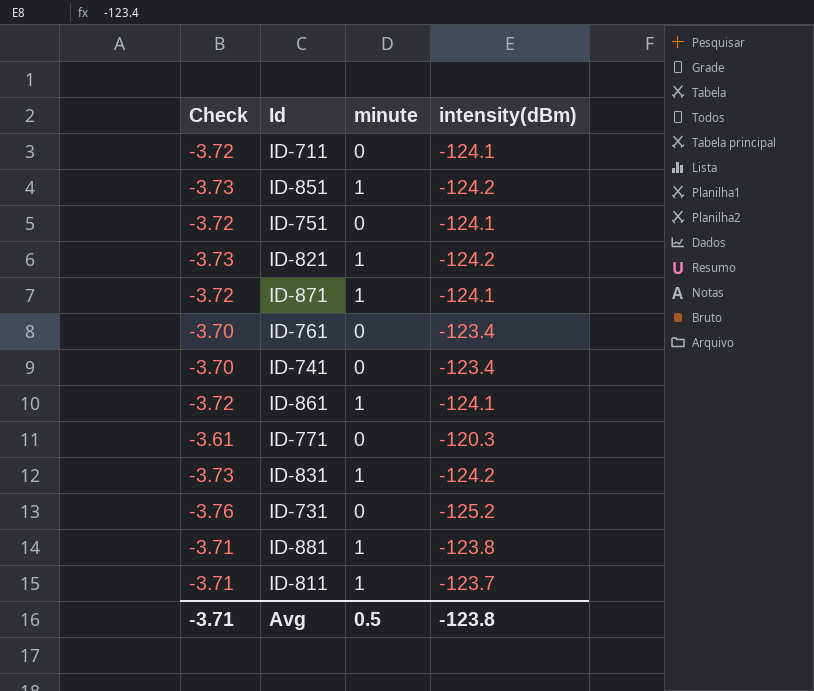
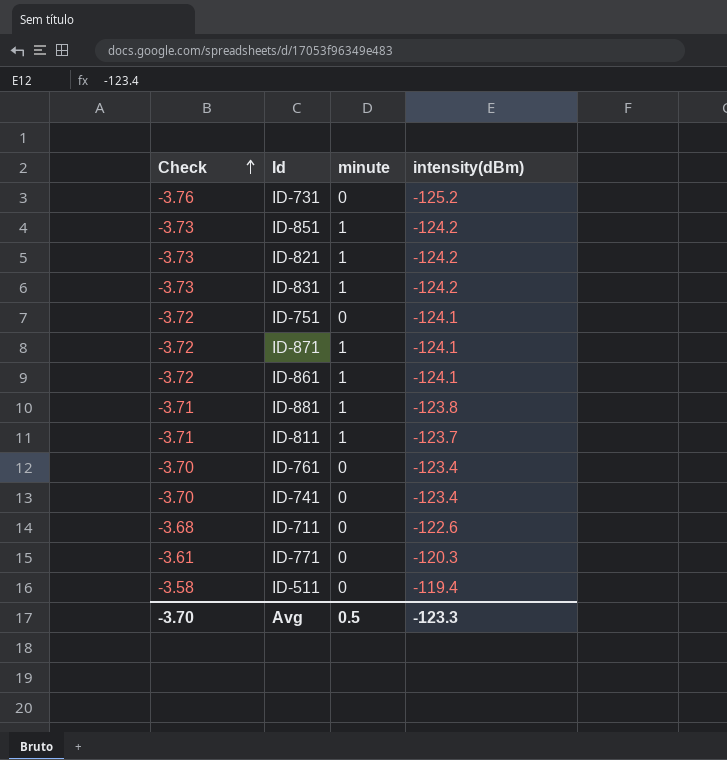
row order: none -> Check ascending
ID-711 | Check: -3.72 -> -3.68
ID-711 | intensity(dBm): -124.1 -> -122.6
row ID-511: none -> -3.58 | 0 | -119.4
Avg | Check: -3.71 -> -3.70
Avg | intensity(dBm): -123.8 -> -123.3

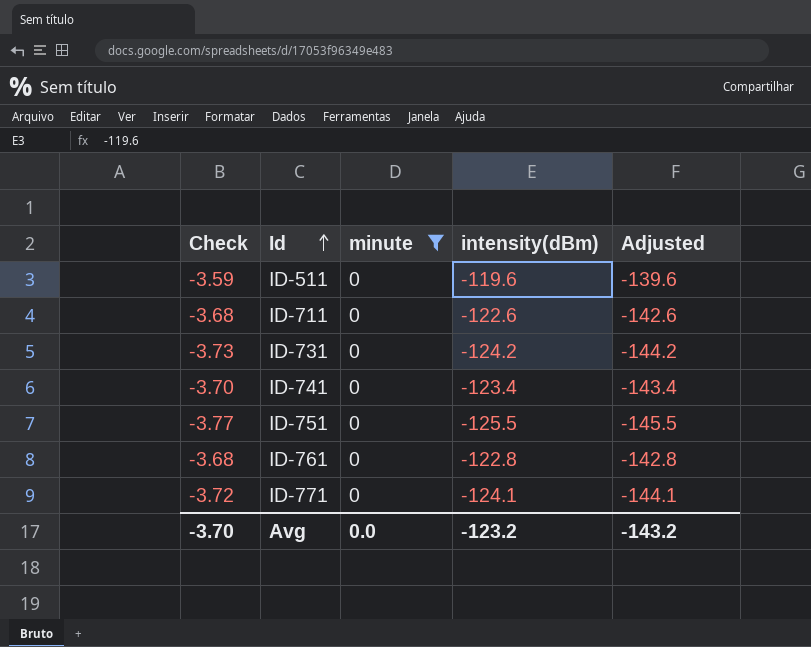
filter: none -> minute = 0
row order: Check ascending -> Id ascending
column Adjusted | formula: none -> [intensity(dBm)] - 20
ID-511 | Check: -3.58 -> -3.59
ID-511 | intensity(dBm): -119.4 -> -119.6
ID-731 | Check: -3.76 -> -3.73
ID-731 | intensity(dBm): -125.2 -> -124.2
ID-751 | Check: -3.72 -> -3.77
ID-751 | intensity(dBm): -124.1 -> -125.5
ID-761 | Check: -3.70 -> -3.68
ID-761 | intensity(dBm): -123.4 -> -122.8
ID-771 | Check: -3.61 -> -3.72
ID-771 | intensity(dBm): -120.3 -> -124.1
Avg | minute: 0.5 -> 0.0
Avg | intensity(dBm): -123.3 -> -123.2

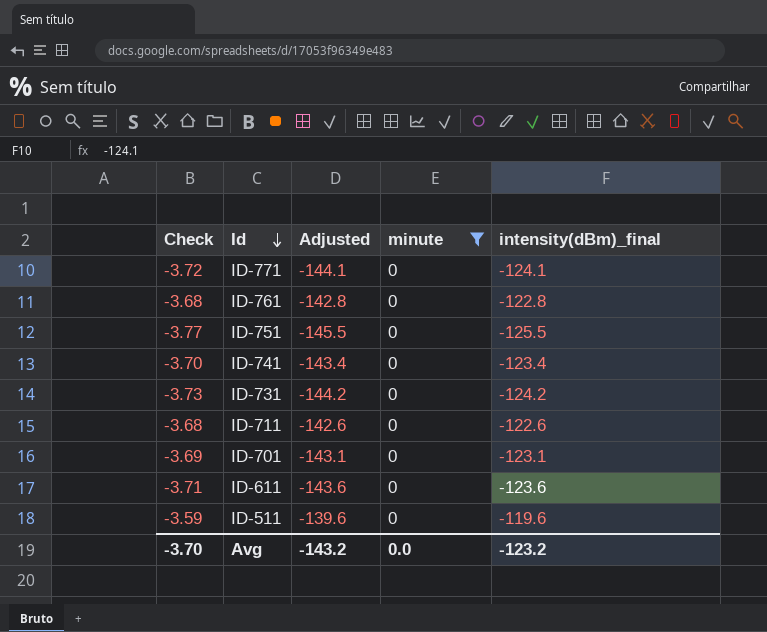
row order: Id ascending -> Id descending
column Adjusted | position: 5 -> 3
column name: intensity(dBm) -> intensity(dBm)_final
row ID-701: none -> -3.69 | -143.1 | 0 | -123.1
row ID-611: none -> -3.71 | -143.6 | 0 | -123.6

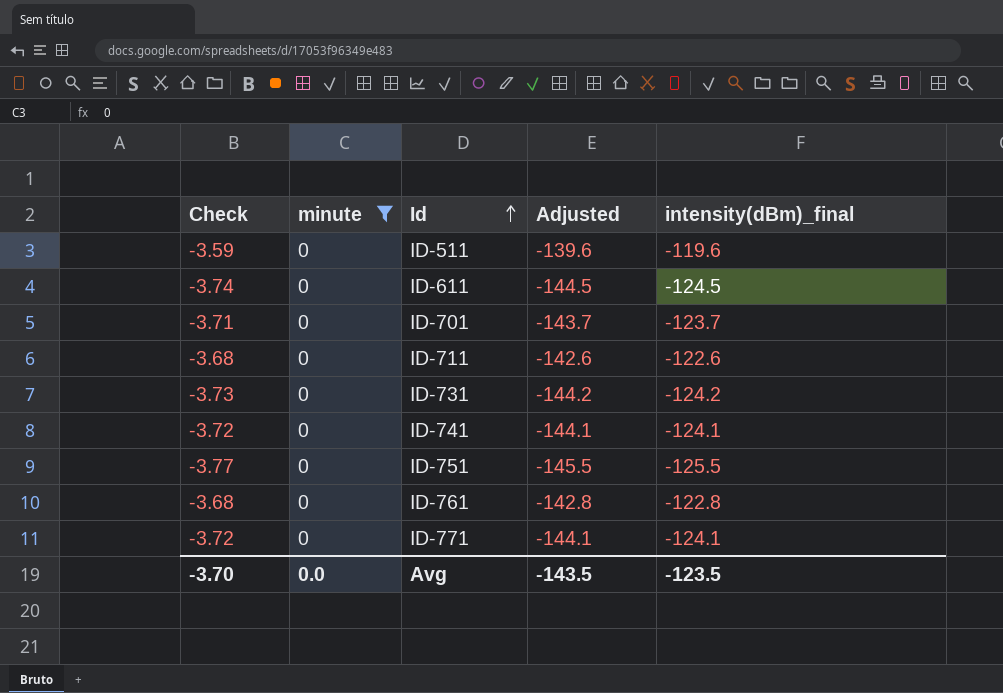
row order: Id descending -> Id ascending
column minute | position: 4 -> 2
ID-611 | Check: -3.71 -> -3.74
ID-611 | Adjusted: -143.6 -> -144.5
ID-611 | intensity(dBm)_final: -123.6 -> -124.5
ID-701 | Check: -3.69 -> -3.71
ID-701 | Adjusted: -143.1 -> -143.7
ID-701 | intensity(dBm)_final: -123.1 -> -123.7
ID-741 | Check: -3.70 -> -3.72
ID-741 | Adjusted: -143.4 -> -144.1
ID-741 | intensity(dBm)_final: -123.4 -> -124.1
Avg | Adjusted: -143.2 -> -143.5
Avg | intensity(dBm)_final: -123.2 -> -123.5

